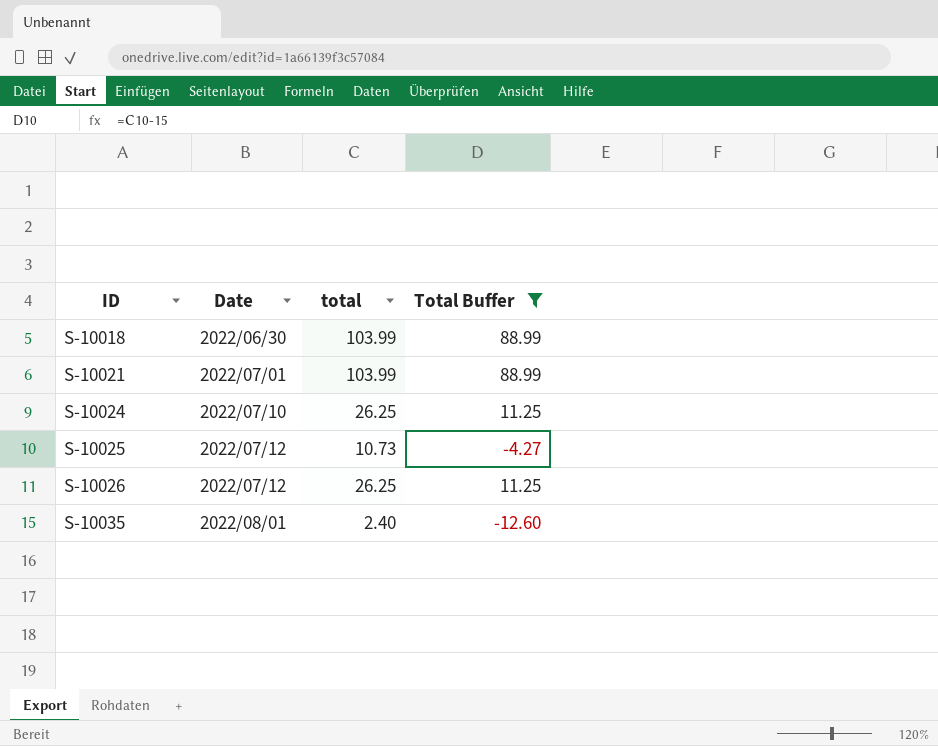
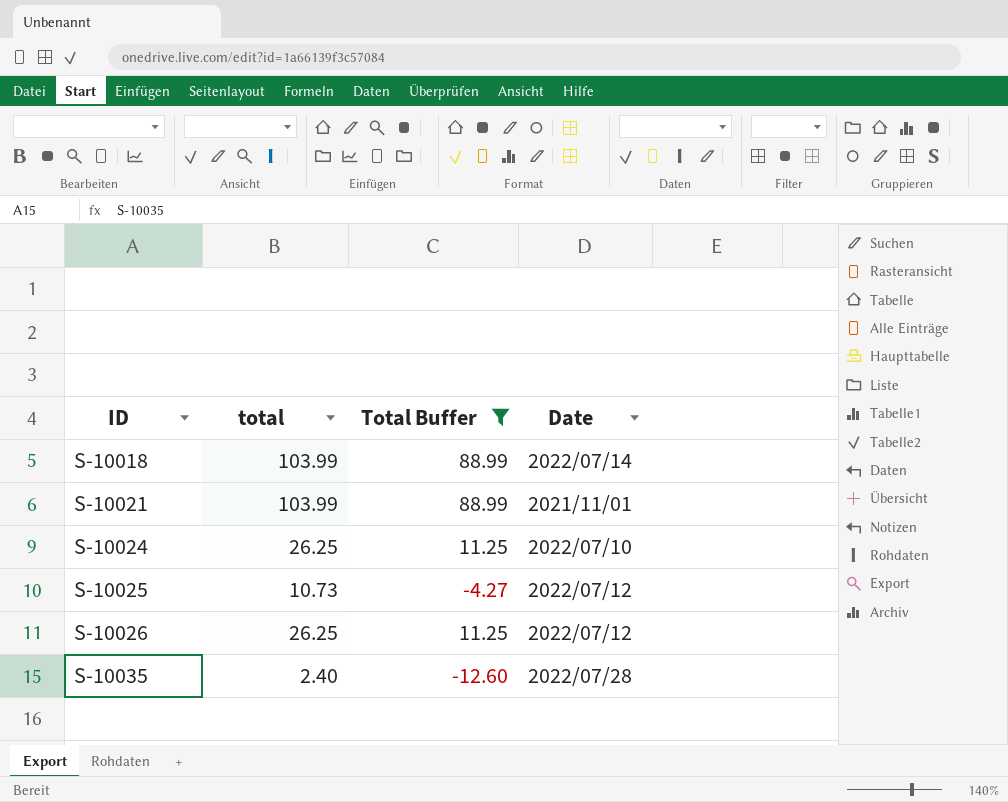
column Date | position: 2 -> 4
S-10018 | Date: 2022/06/30 -> 2022/07/14
S-10021 | Date: 2022/07/01 -> 2021/11/01
S-10035 | Date: 2022/08/01 -> 2022/07/28

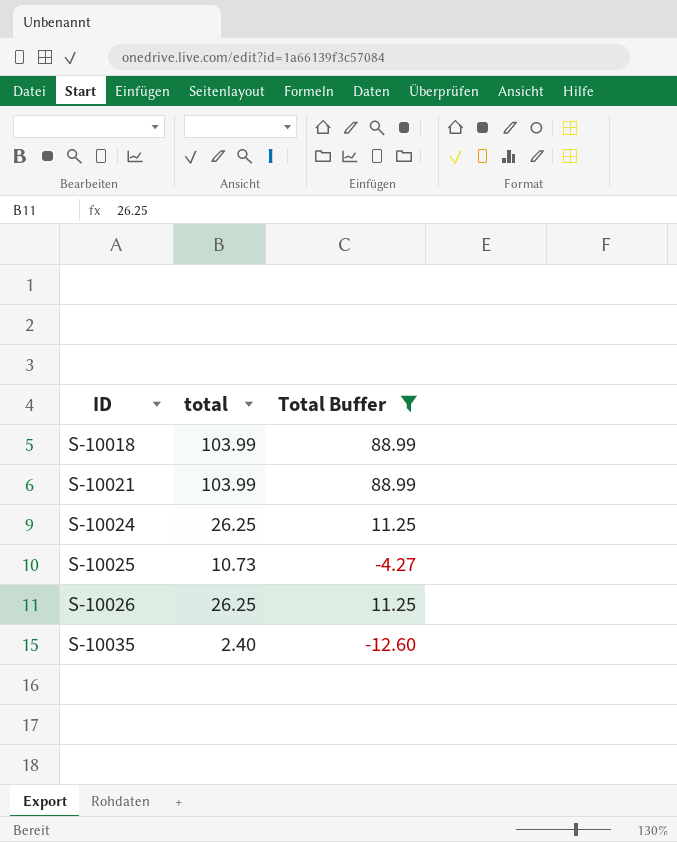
column Date | position: 4 -> none

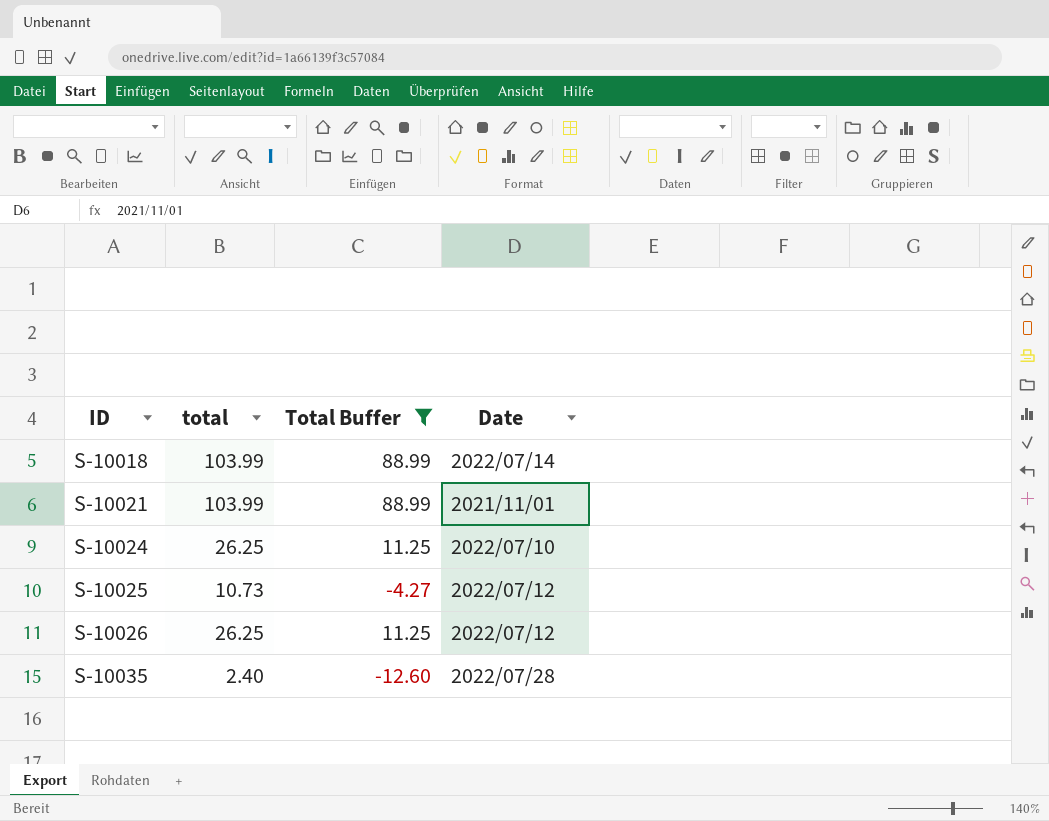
column Date | position: none -> 4

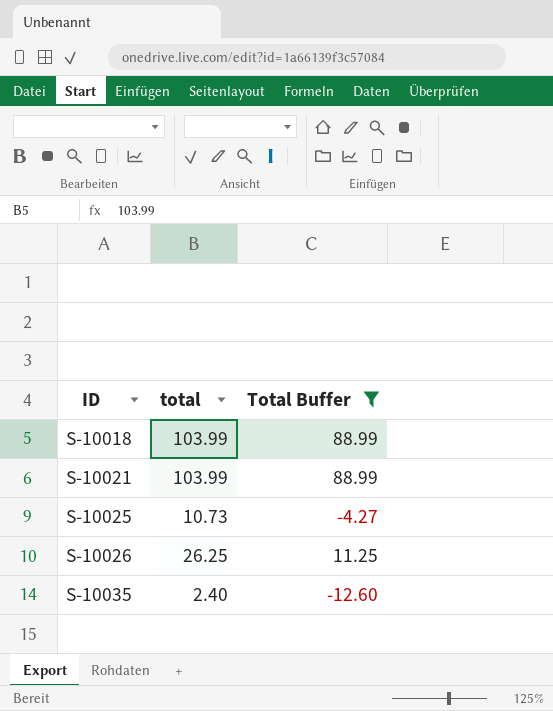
column Date | position: 4 -> none
row S-10024: 26.25 | 11.25 | 2022/07/10 -> none

